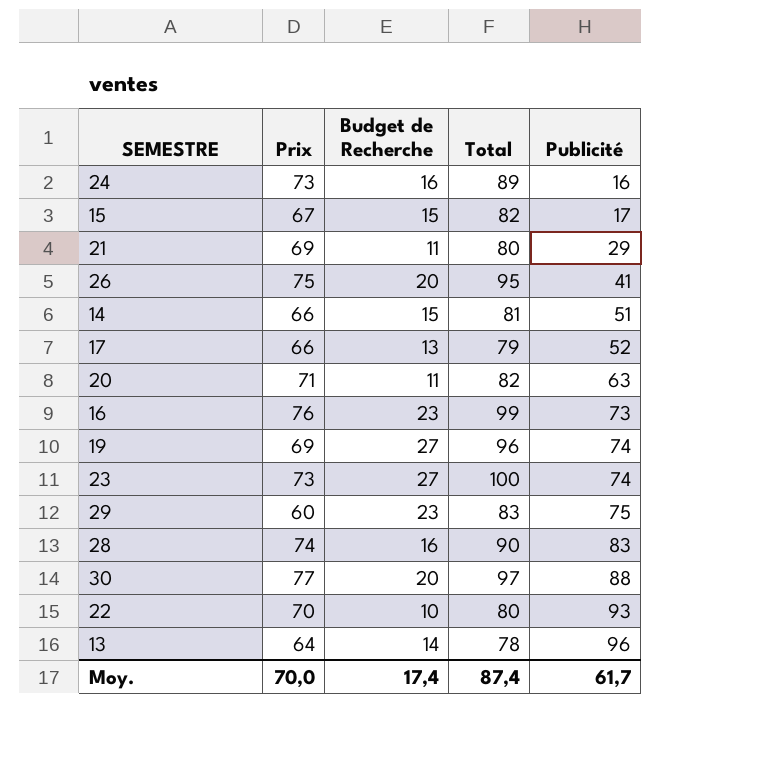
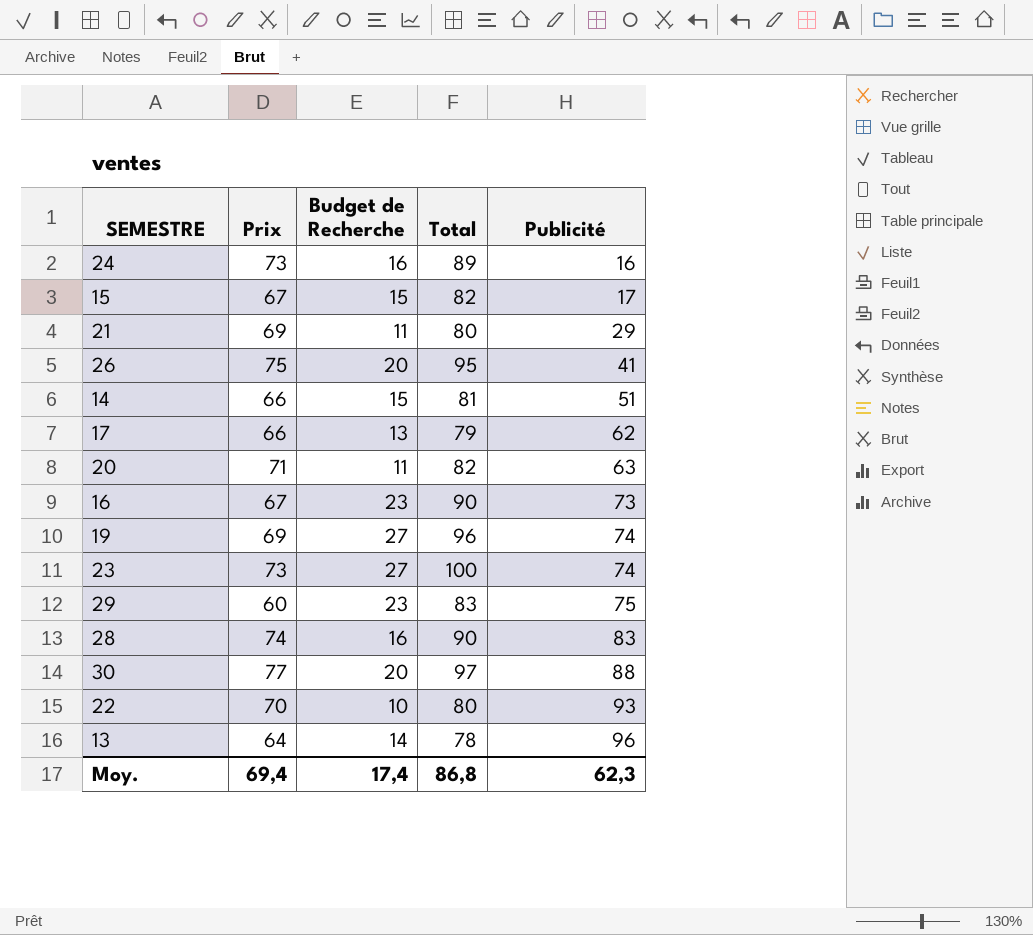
17 | Publicité: 52 -> 62
16 | Prix: 76 -> 67
16 | Total: 99 -> 90
Moy. | Prix: 70,0 -> 69,4
Moy. | Total: 87,4 -> 86,8
Moy. | Publicité: 61,7 -> 62,3

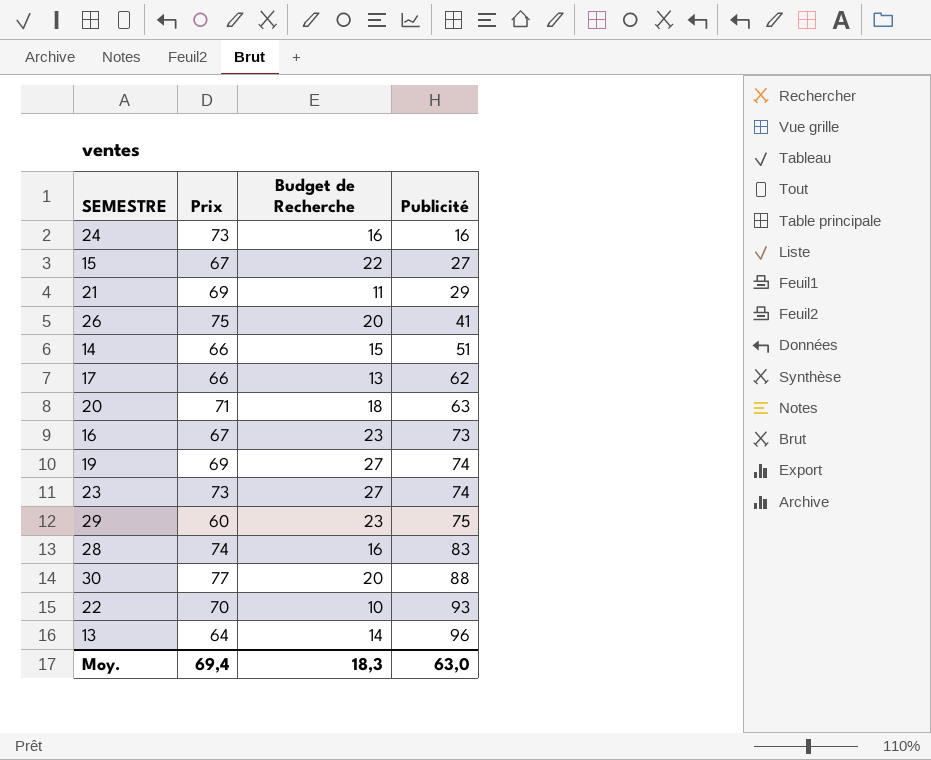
column Total | formula: [Prix] + [Budget de Recherche] -> none
15 | Budget de Recherche: 15 -> 22
15 | Publicité: 17 -> 27
20 | Budget de Recherche: 11 -> 18
Moy. | Budget de Recherche: 17,4 -> 18,3
Moy. | Publicité: 62,3 -> 63,0

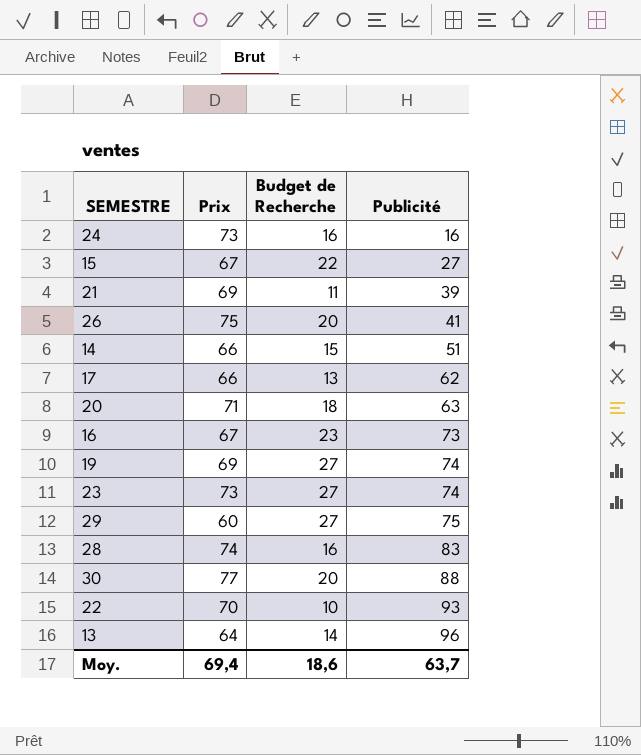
21 | Publicité: 29 -> 39
29 | Budget de Recherche: 23 -> 27
Moy. | Budget de Recherche: 18,3 -> 18,6
Moy. | Publicité: 63,0 -> 63,7

